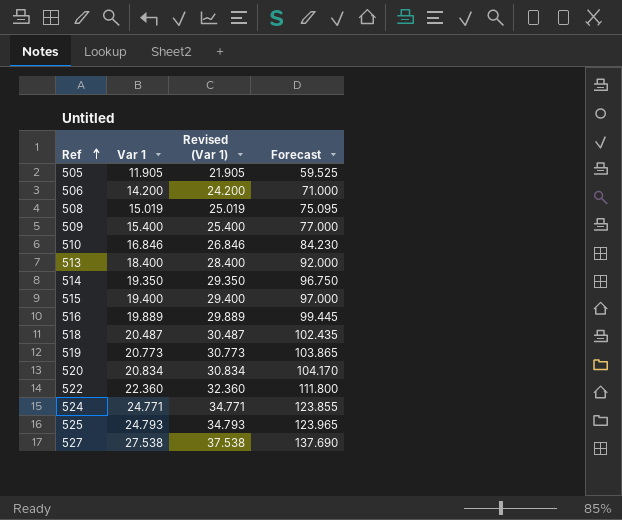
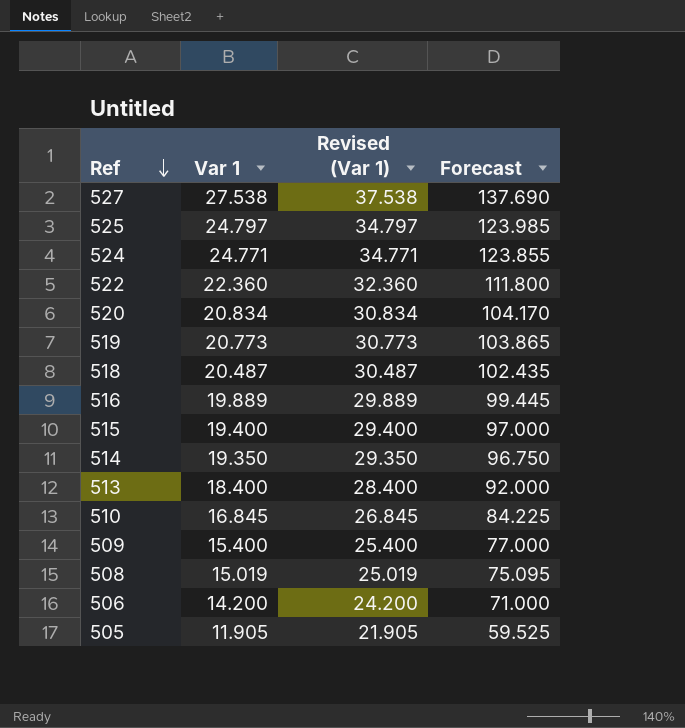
row order: Ref ascending -> Ref descending
525 | Var 1: 24.793 -> 24.797
525 | Revised (Var 1): 34.793 -> 34.797
525 | Forecast: 123.965 -> 123.985
510 | Var 1: 16.846 -> 16.845
510 | Revised (Var 1): 26.846 -> 26.845
510 | Forecast: 84.230 -> 84.225

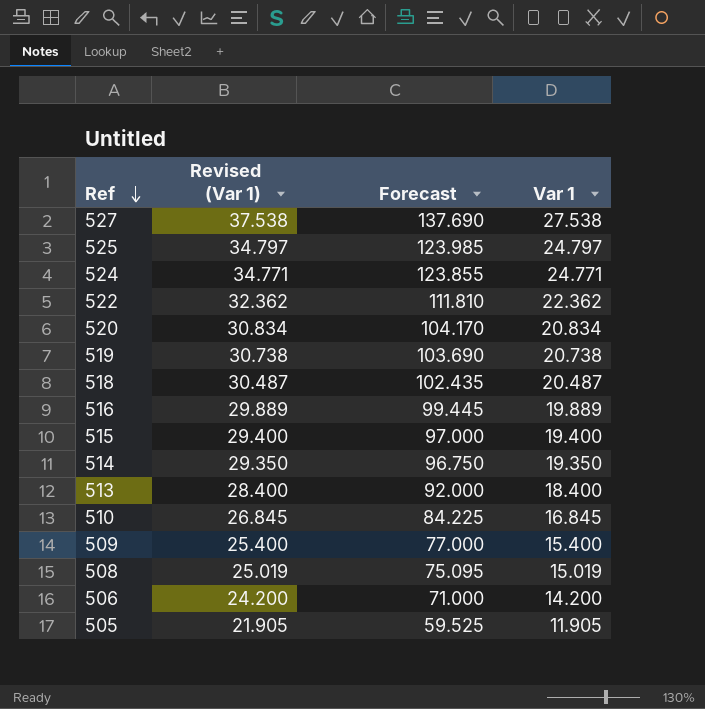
column Var 1 | position: 2 -> 4
522 | Revised (Var 1): 32.360 -> 32.362
522 | Forecast: 111.800 -> 111.810
522 | Var 1: 22.360 -> 22.362
519 | Revised (Var 1): 30.773 -> 30.738
519 | Forecast: 103.865 -> 103.690
519 | Var 1: 20.773 -> 20.738

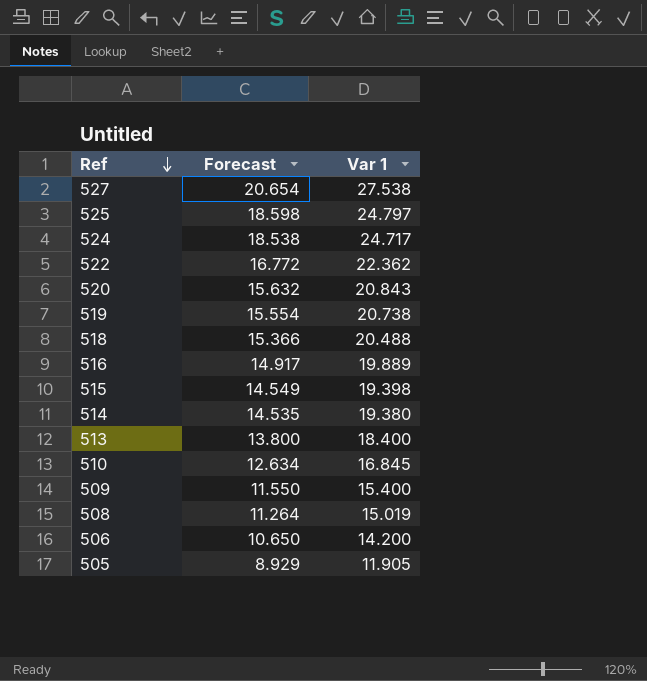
column Revised (Var 1) | formula: [Var 1] + 10 -> none
column Forecast | formula: [Var 1] * 5 -> [Var 1] * 0.75
524 | Var 1: 24.771 -> 24.717
520 | Var 1: 20.834 -> 20.843
518 | Var 1: 20.487 -> 20.488
515 | Var 1: 19.400 -> 19.398
514 | Var 1: 19.350 -> 19.380

